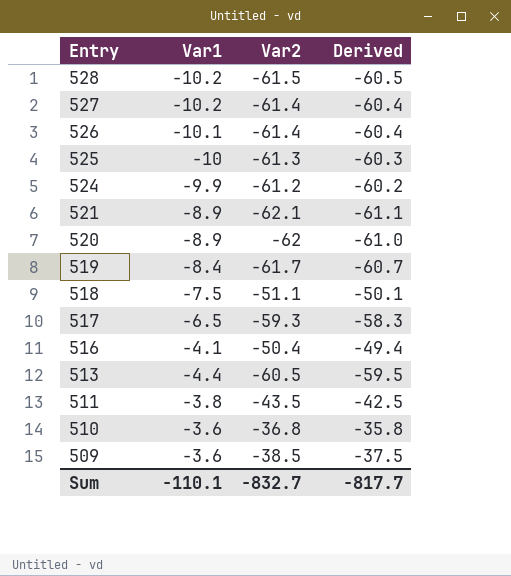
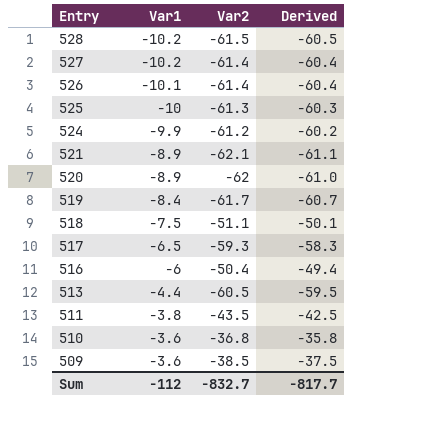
516 | Var1: -4.1 -> -6
Sum | Var1: -110.1 -> -112

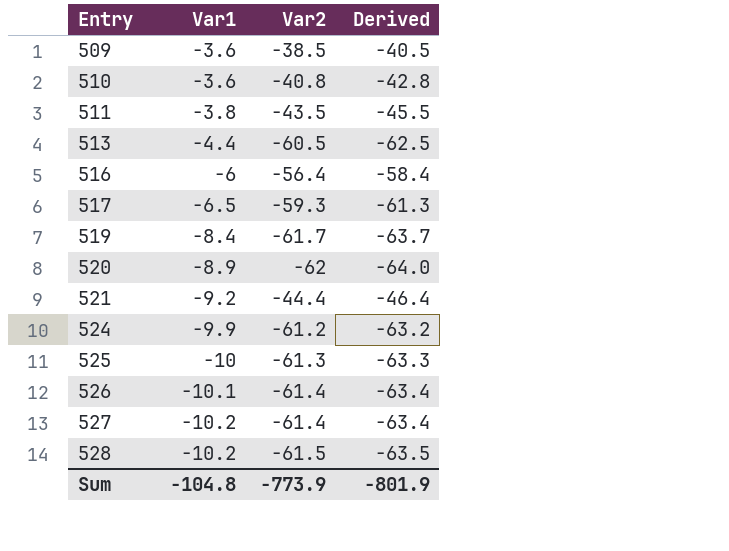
row order: Entry descending -> Entry ascending
column Derived | formula: [Var2] + 1 -> [Var2] - 2
row 518: -7.5 | -51.1 | -50.1 -> none
510 | Var2: -36.8 -> -40.8
516 | Var2: -50.4 -> -56.4
521 | Var1: -8.9 -> -9.2
521 | Var2: -62.1 -> -44.4
Sum | Var1: -112 -> -104.8
Sum | Var2: -832.7 -> -773.9
Sum | Derived: -817.7 -> -801.9

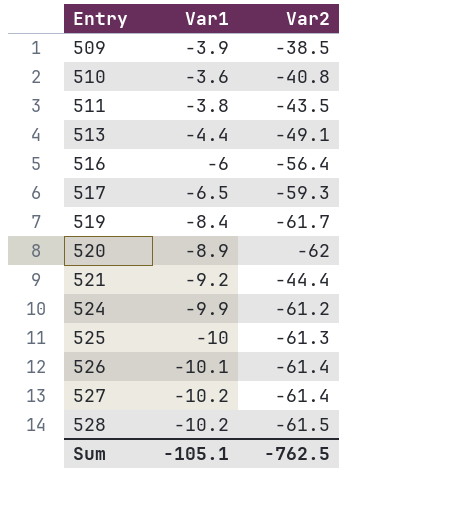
column Derived | formula: [Var2] - 2 -> none
509 | Var1: -3.6 -> -3.9
513 | Var2: -60.5 -> -49.1
Sum | Var1: -104.8 -> -105.1
Sum | Var2: -773.9 -> -762.5

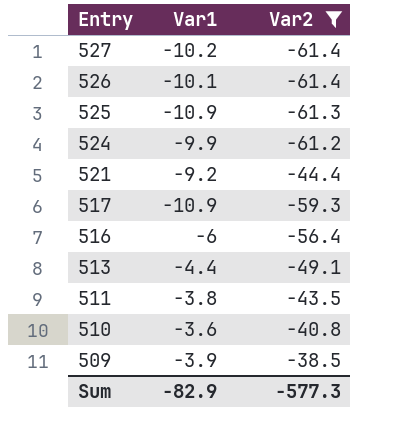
filter: none -> Var2 >= -61.4
row order: Entry ascending -> Entry descending
525 | Var1: -10 -> -10.9
517 | Var1: -6.5 -> -10.9
Sum | Var1: -105.1 -> -82.9
Sum | Var2: -762.5 -> -577.3

